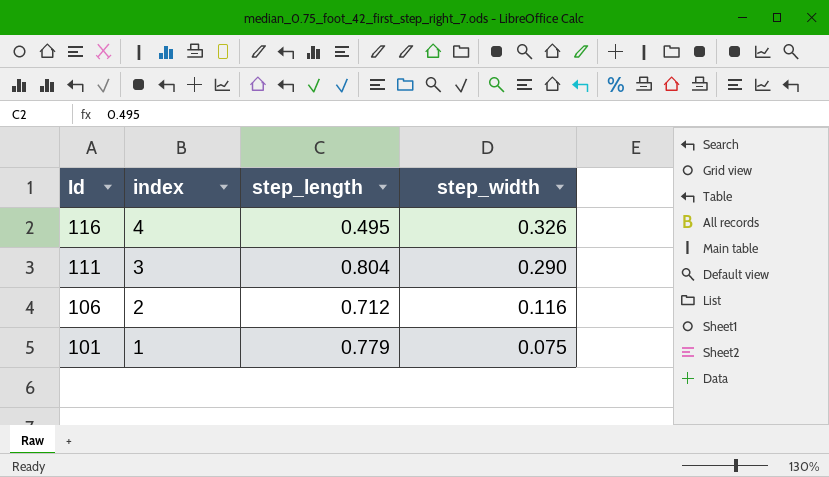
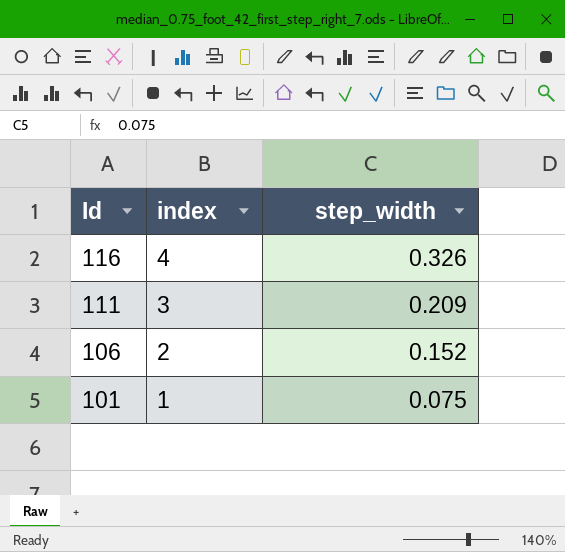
column step_length | position: 3 -> none
111 | step_width: 0.290 -> 0.209
106 | step_width: 0.116 -> 0.152

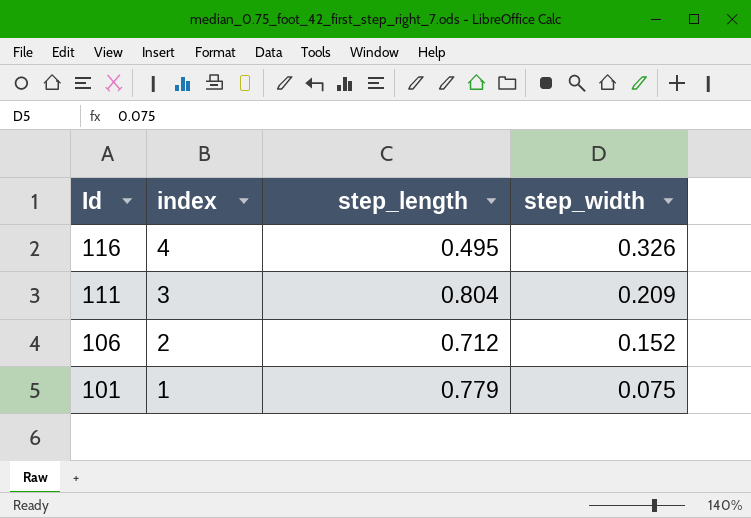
column step_length | position: none -> 3

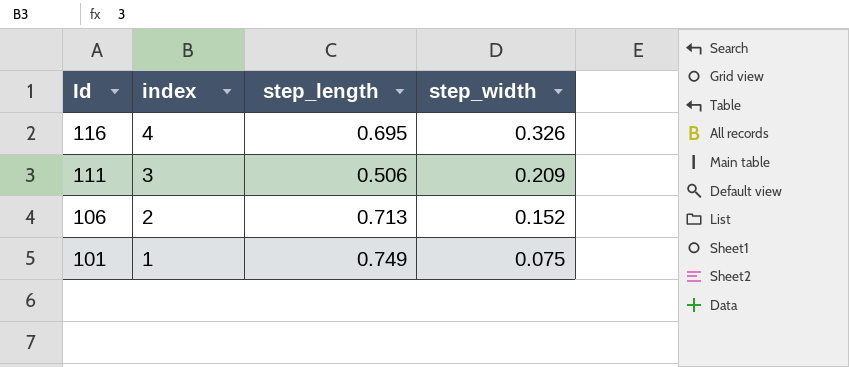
116 | step_length: 0.495 -> 0.695
111 | step_length: 0.804 -> 0.506
106 | step_length: 0.712 -> 0.713
101 | step_length: 0.779 -> 0.749

